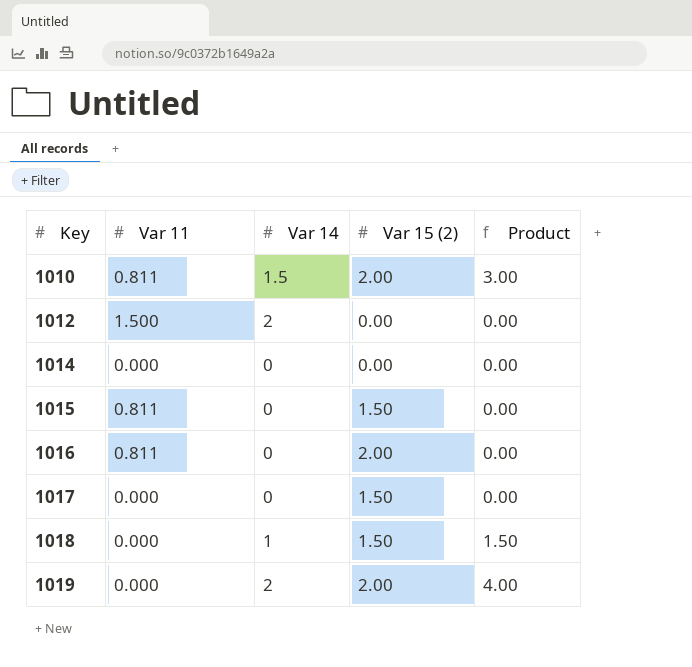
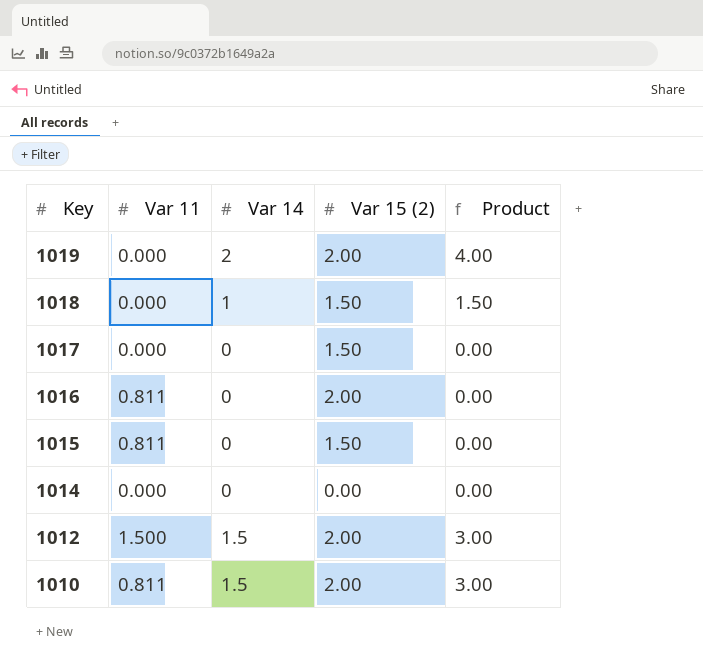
row order: Key ascending -> Key descending
1012 | Var 14: 2 -> 1.5
1012 | Var 15 (2): 0.00 -> 2.00
1012 | Product: 0.00 -> 3.00

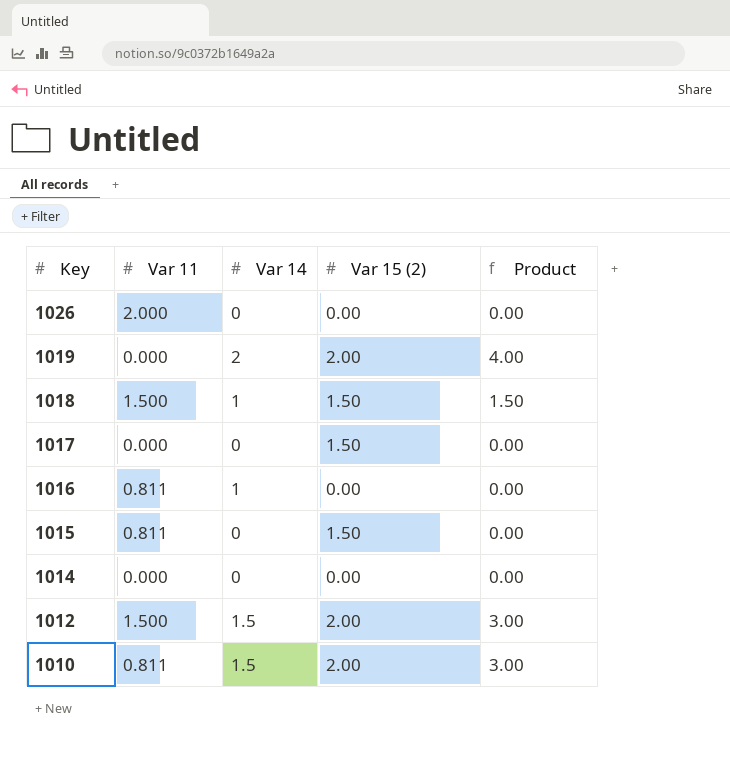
row 1026: none -> 2.000 | 0 | 0.00 | 0.00
1018 | Var 11: 0.000 -> 1.500
1016 | Var 14: 0 -> 1
1016 | Var 15 (2): 2.00 -> 0.00

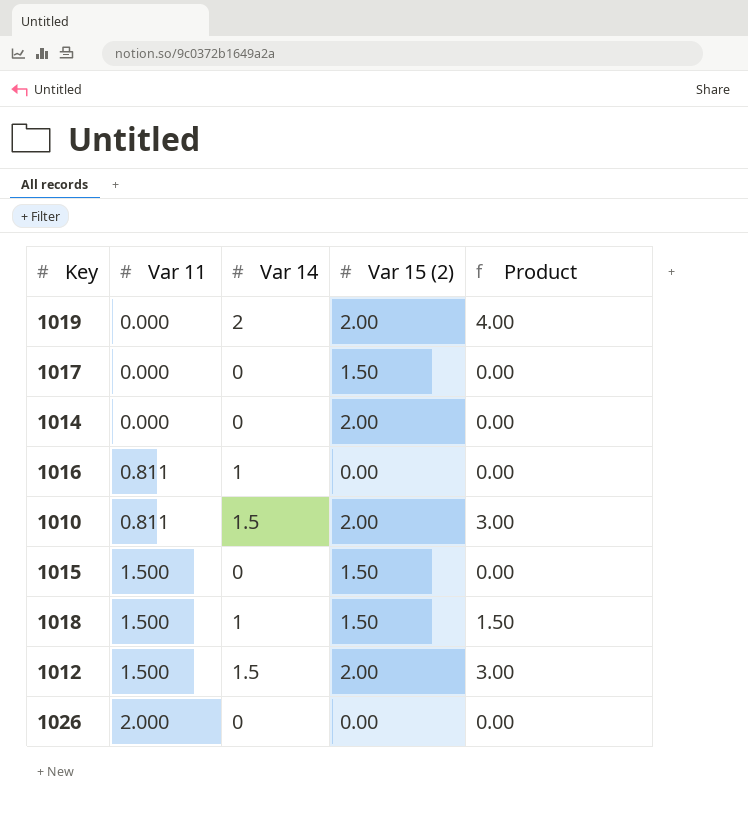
row order: Key descending -> Var 11 ascending
1014 | Var 15 (2): 0.00 -> 2.00
1015 | Var 11: 0.811 -> 1.500

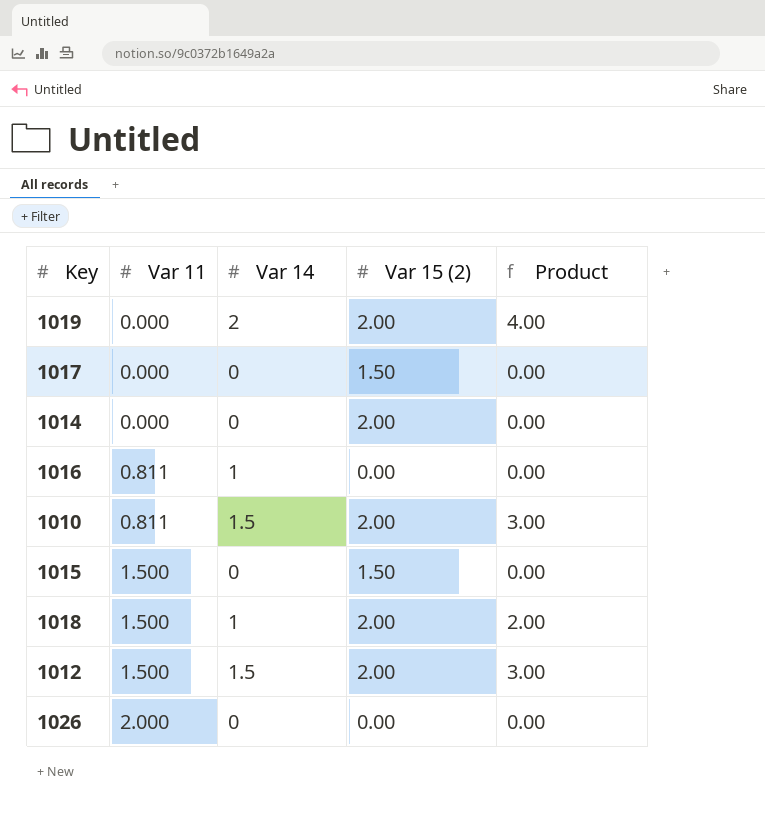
1018 | Var 15 (2): 1.50 -> 2.00
1018 | Product: 1.50 -> 2.00

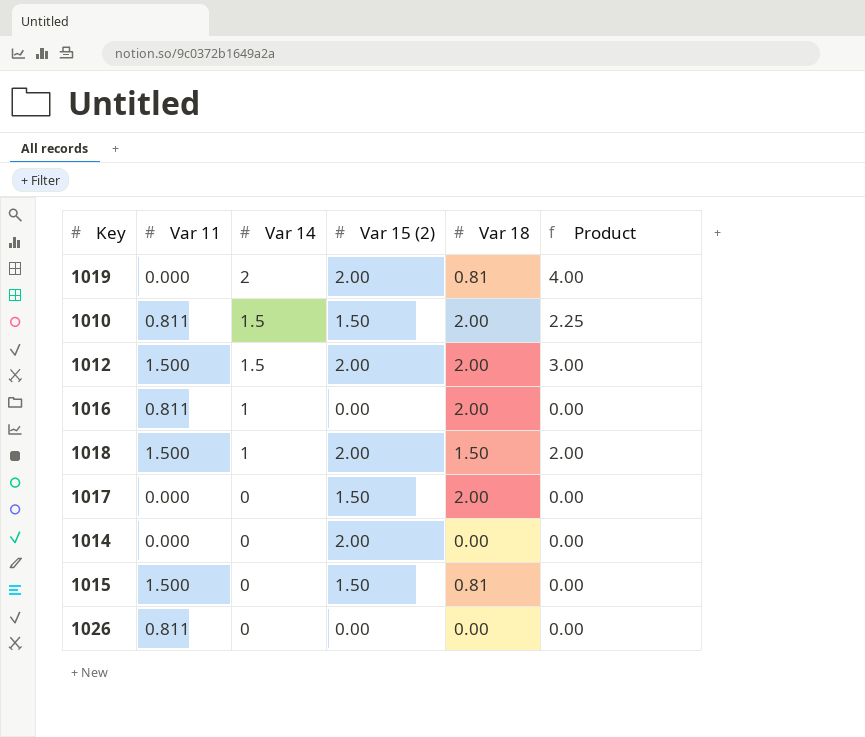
row order: Var 11 ascending -> Var 14 descending
column Var 18 | position: none -> 5
1010 | Var 15 (2): 2.00 -> 1.50
1010 | Product: 3.00 -> 2.25
1026 | Var 11: 2.000 -> 0.811

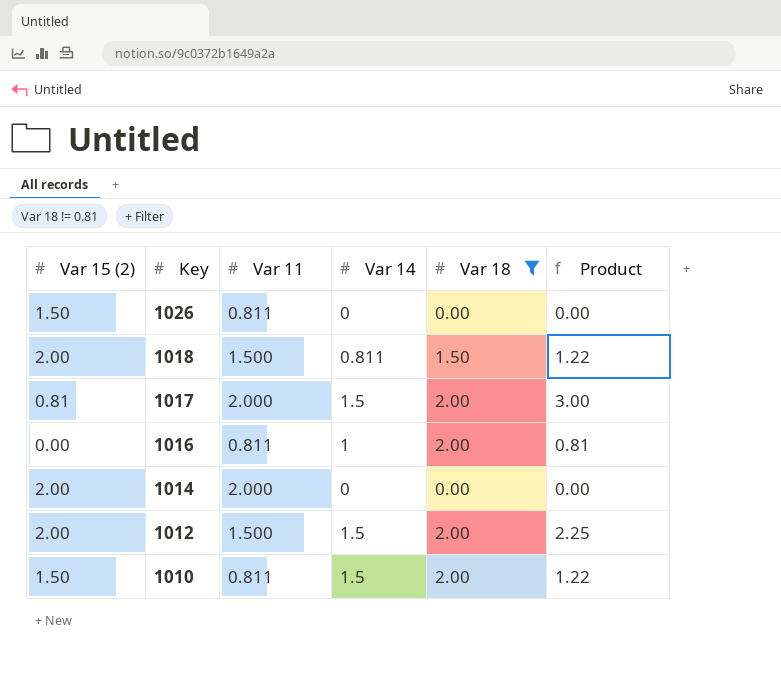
filter: none -> Var 18 != 0.81
row order: Var 14 descending -> Key descending
column Var 15 (2) | position: 4 -> 1
column Product | formula: [Var 14] * [Var 15 (2)] -> [Var 11] * [Var 14]
1026 | Var 15 (2): 0.00 -> 1.50
1018 | Var 14: 1 -> 0.811
1017 | Var 15 (2): 1.50 -> 0.81
1017 | Var 11: 0.000 -> 2.000
1017 | Var 14: 0 -> 1.5
1014 | Var 11: 0.000 -> 2.000

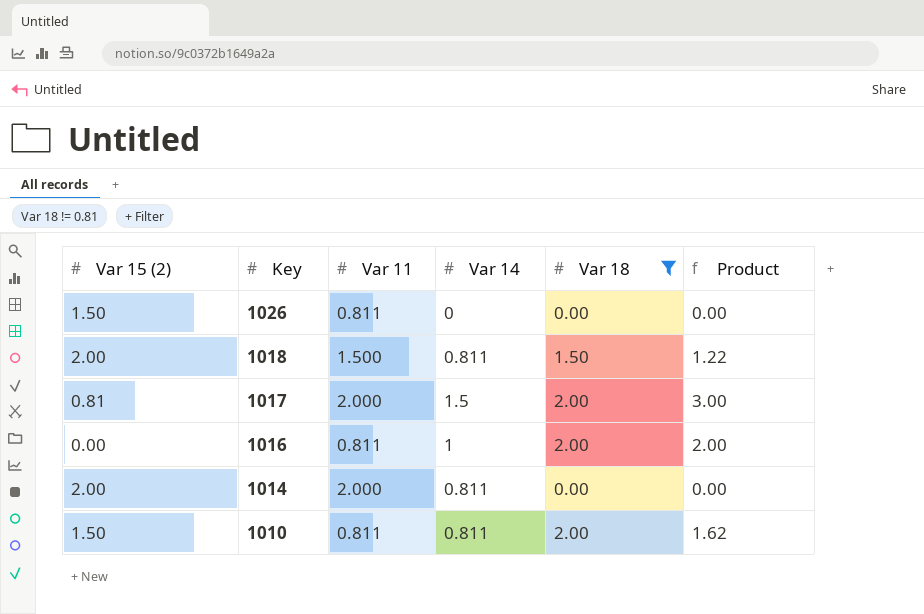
column Product | formula: [Var 11] * [Var 14] -> [Var 14] * [Var 18]
row 1012: 2.00 | 1.500 | 1.5 | 2.00 | 2.25 -> none
1014 | Var 14: 0 -> 0.811
1010 | Var 14: 1.5 -> 0.811

